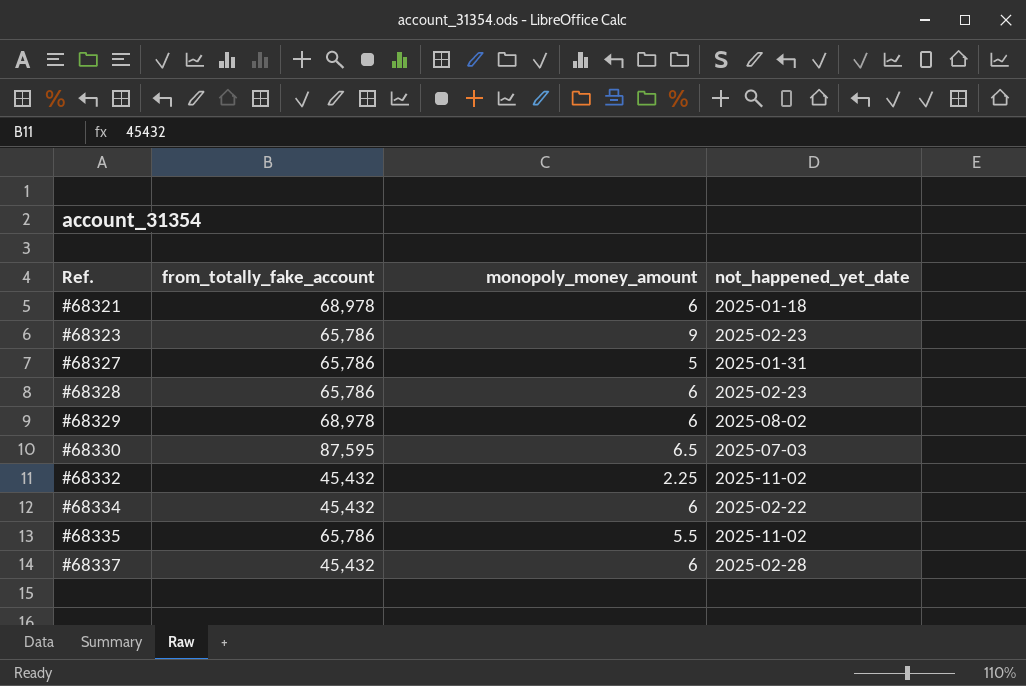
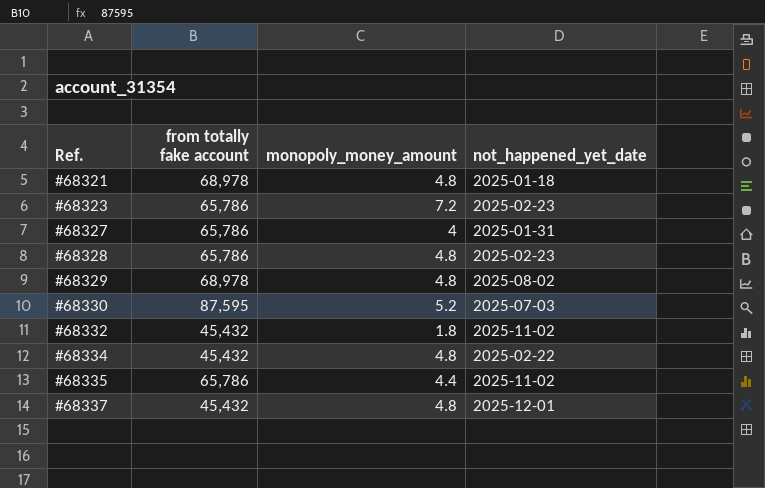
column name: from_totally_fake_account -> from totally fake account
#68321 | monopoly_money_amount: 6 -> 4.8
#68323 | monopoly_money_amount: 9 -> 7.2
#68327 | monopoly_money_amount: 5 -> 4
#68328 | monopoly_money_amount: 6 -> 4.8
#68329 | monopoly_money_amount: 6 -> 4.8
#68330 | monopoly_money_amount: 6.5 -> 5.2
#68332 | monopoly_money_amount: 2.25 -> 1.8
#68334 | monopoly_money_amount: 6 -> 4.8
#68335 | monopoly_money_amount: 5.5 -> 4.4
#68337 | monopoly_money_amount: 6 -> 4.8
#68337 | not_happened_yet_date: 2025-02-28 -> 2025-12-01

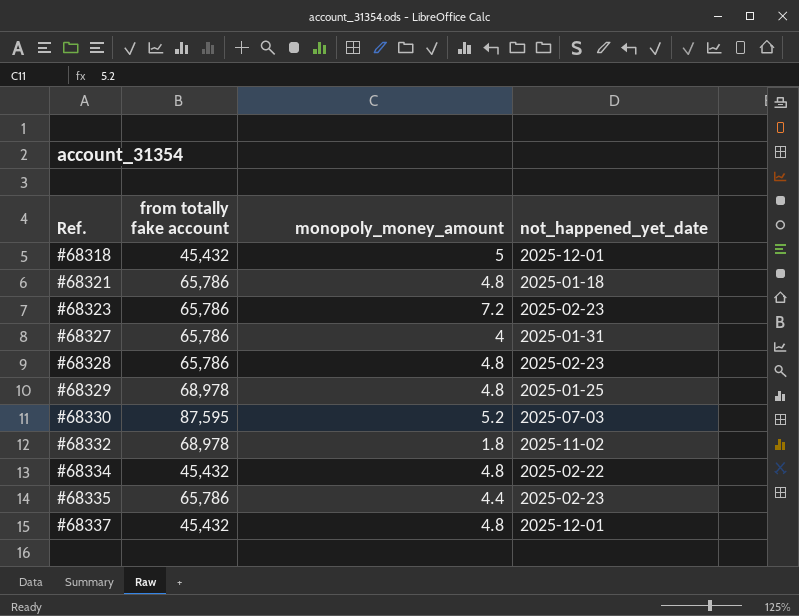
row #68318: none -> 45,432 | 5 | 2025-12-01
#68321 | from totally fake account: 68,978 -> 65,786
#68329 | not_happened_yet_date: 2025-08-02 -> 2025-01-25
#68332 | from totally fake account: 45,432 -> 68,978
#68335 | not_happened_yet_date: 2025-11-02 -> 2025-02-23

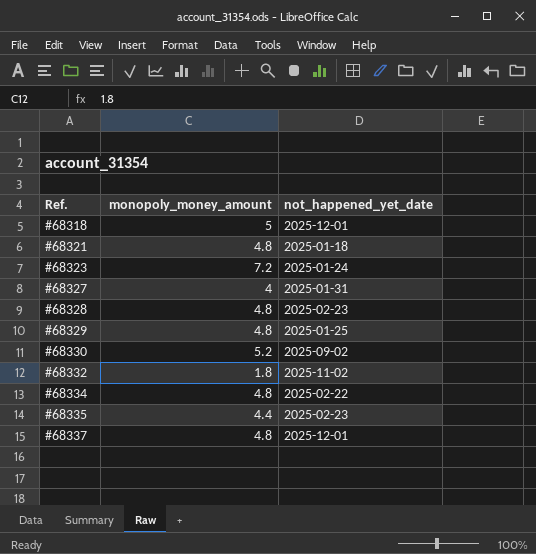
column from totally fake account | position: 2 -> none
#68323 | not_happened_yet_date: 2025-02-23 -> 2025-01-24
#68330 | not_happened_yet_date: 2025-07-03 -> 2025-09-02

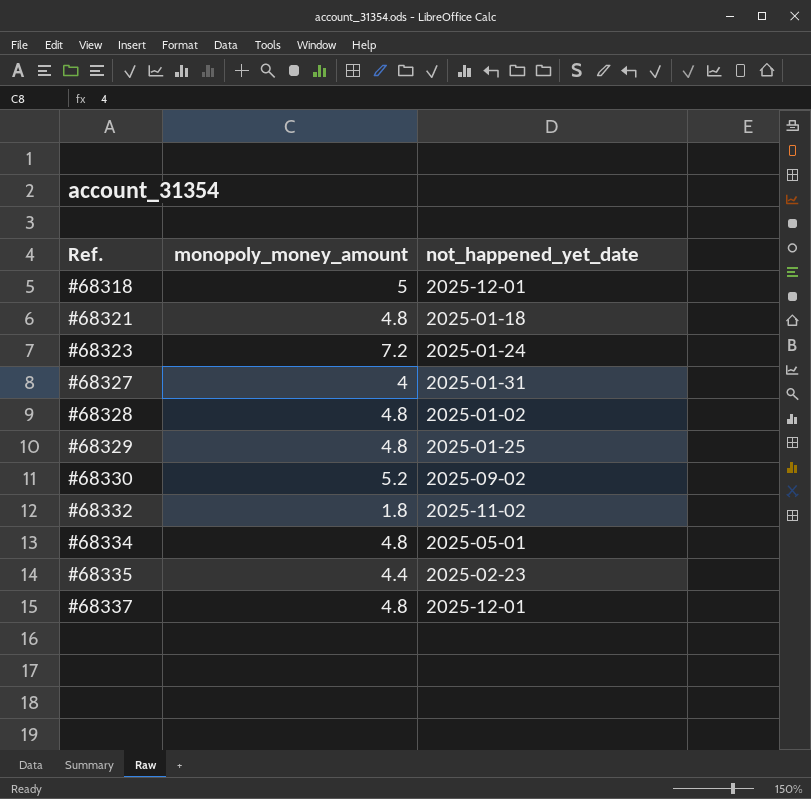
#68328 | not_happened_yet_date: 2025-02-23 -> 2025-01-02
#68334 | not_happened_yet_date: 2025-02-22 -> 2025-05-01

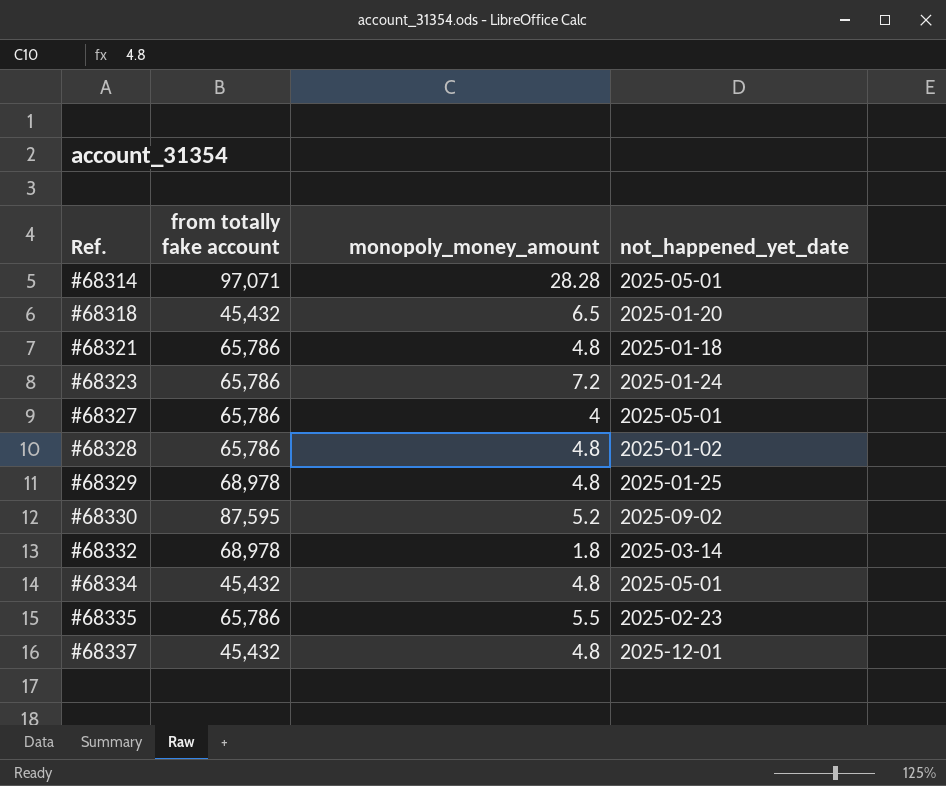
column from totally fake account | position: none -> 2
row #68314: none -> 97,071 | 28.28 | 2025-05-01
#68318 | monopoly_money_amount: 5 -> 6.5
#68318 | not_happened_yet_date: 2025-12-01 -> 2025-01-20
#68327 | not_happened_yet_date: 2025-01-31 -> 2025-05-01
#68332 | not_happened_yet_date: 2025-11-02 -> 2025-03-14
#68335 | monopoly_money_amount: 4.4 -> 5.5

